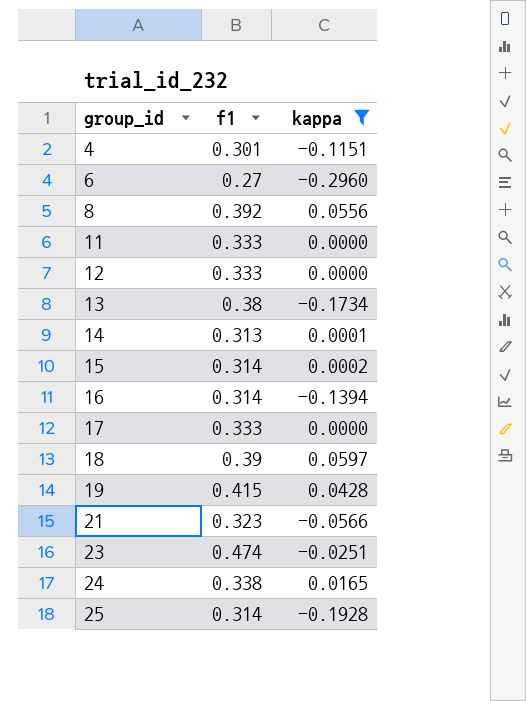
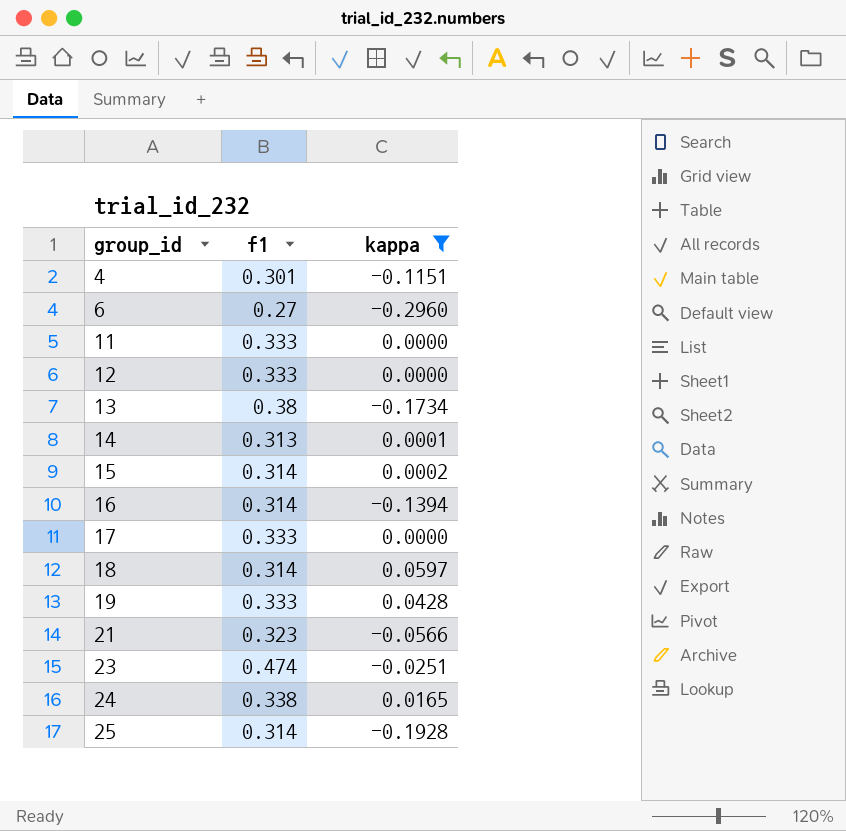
row 8: 0.392 | 0.0556 -> none
18 | f1: 0.39 -> 0.314
19 | f1: 0.415 -> 0.333

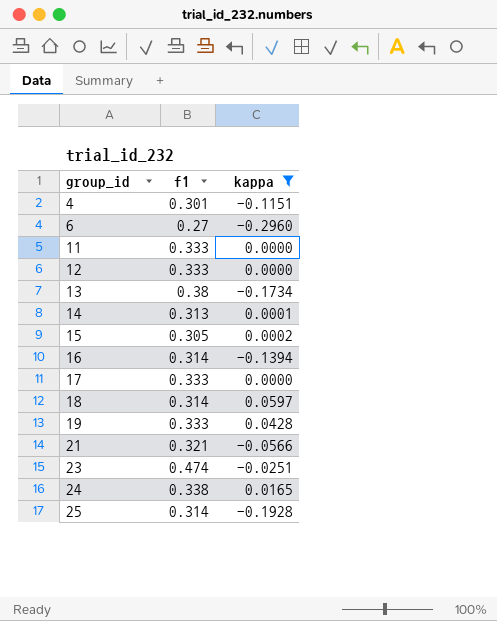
15 | f1: 0.314 -> 0.305
21 | f1: 0.323 -> 0.321

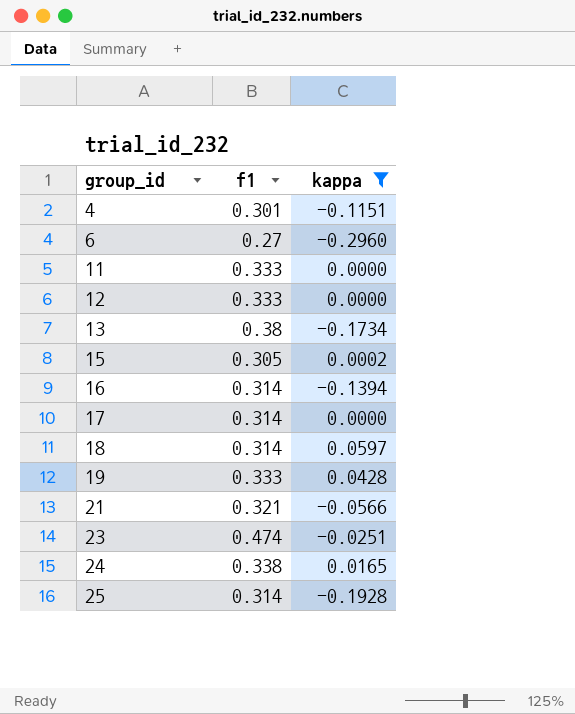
row 14: 0.313 | 0.0001 -> none
17 | f1: 0.333 -> 0.314

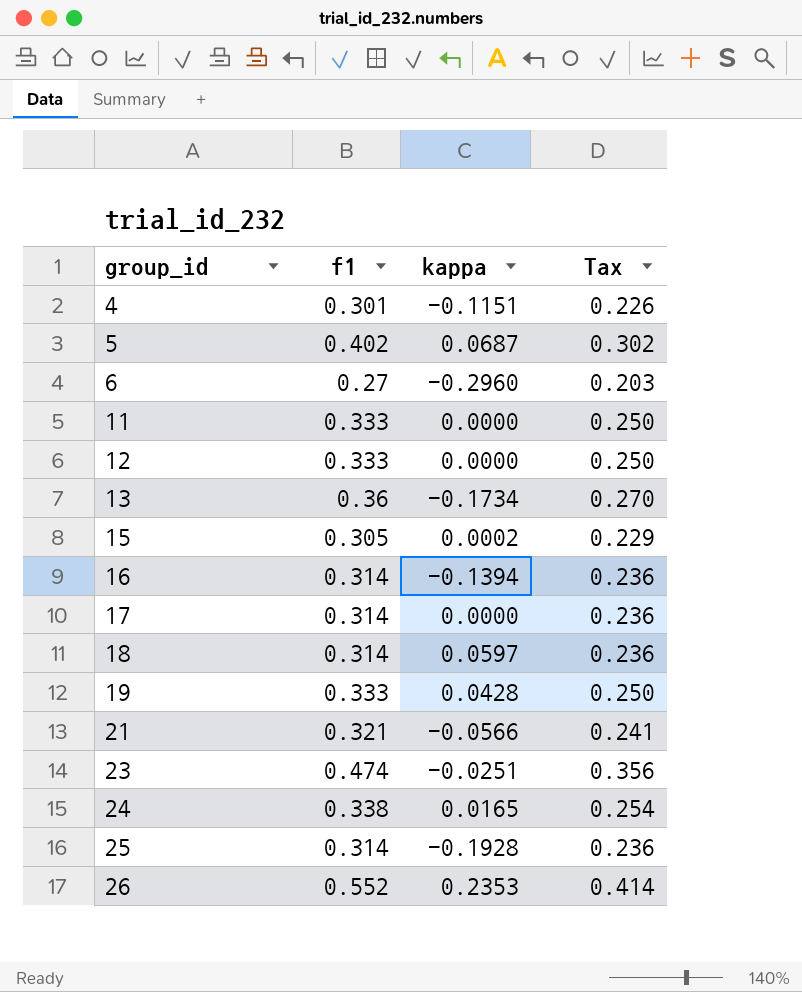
filter: kappa <= 0.0597 -> none
column Tax | formula: none -> [f1] * 0.75
13 | f1: 0.38 -> 0.36

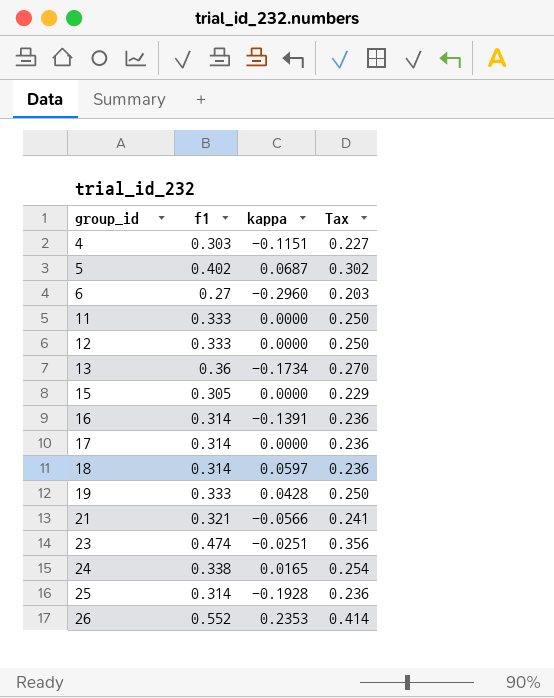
4 | f1: 0.301 -> 0.303
4 | Tax: 0.226 -> 0.227
15 | kappa: 0.0002 -> 0.0000
16 | kappa: -0.1394 -> -0.1391

